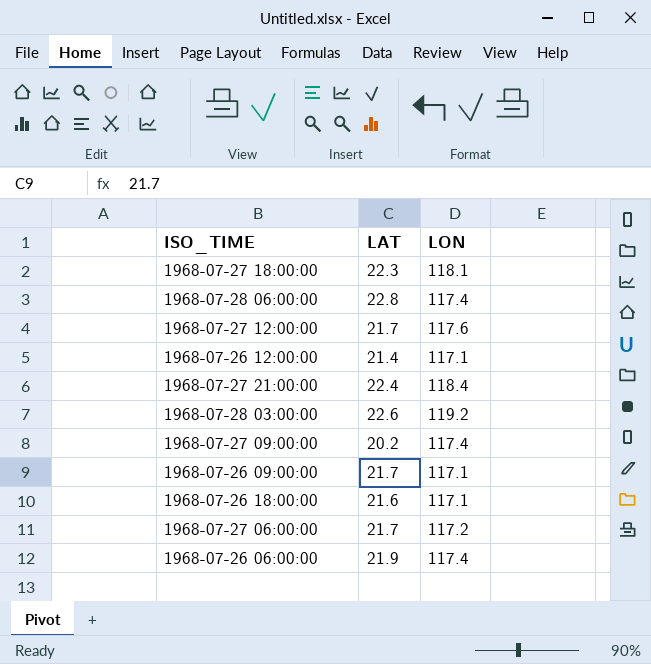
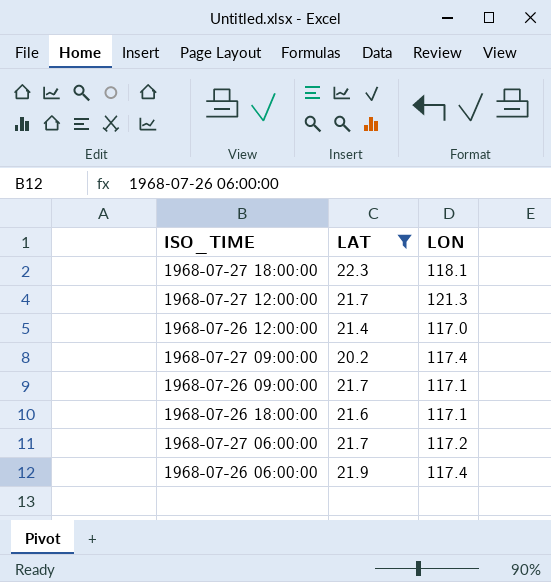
filter: none -> LAT <= 22.3
1968-07-27 12:00:00 | LON: 117.6 -> 121.3
1968-07-26 12:00:00 | LON: 117.1 -> 117.0

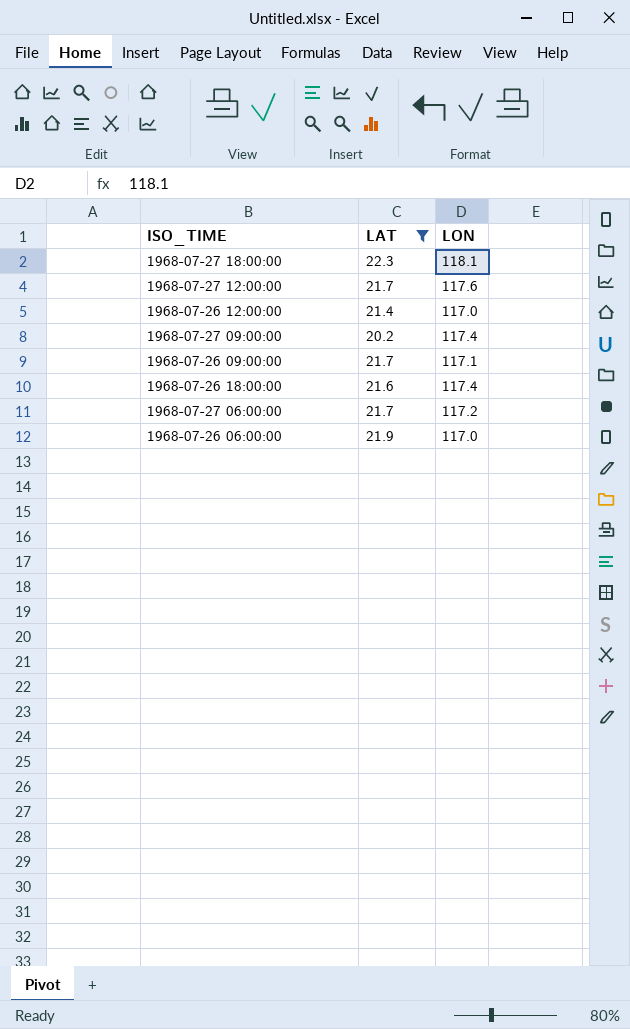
1968-07-27 12:00:00 | LON: 121.3 -> 117.6
1968-07-26 18:00:00 | LON: 117.1 -> 117.4
1968-07-26 06:00:00 | LON: 117.4 -> 117.0

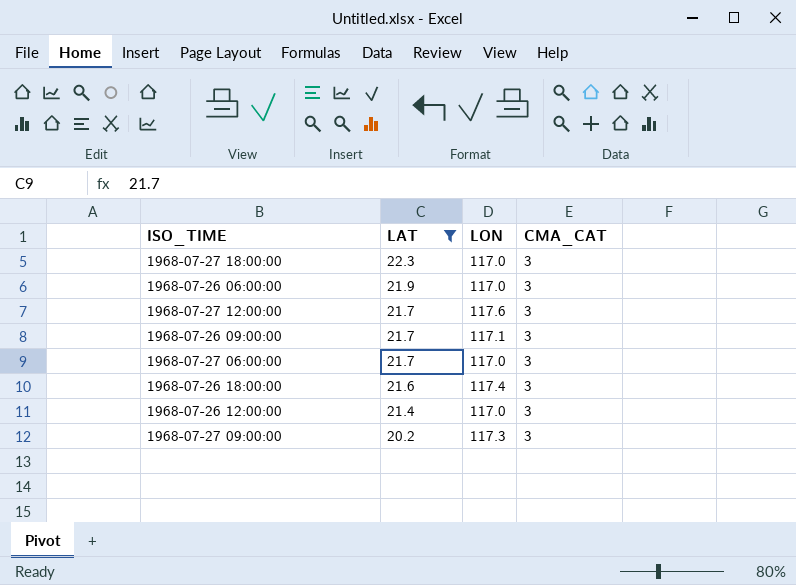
row order: none -> LAT descending
column CMA_CAT | position: none -> 4
1968-07-27 18:00:00 | LON: 118.1 -> 117.0
1968-07-27 06:00:00 | LON: 117.2 -> 117.0
1968-07-27 09:00:00 | LON: 117.4 -> 117.3

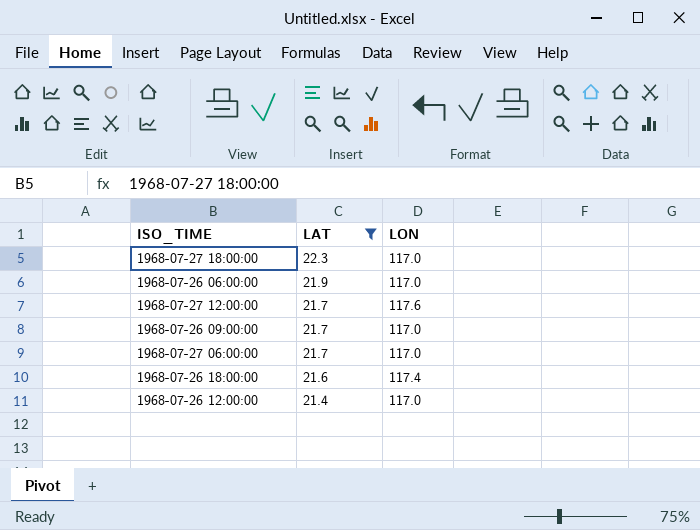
column CMA_CAT | position: 4 -> none
row 1968-07-27 09:00:00: 20.2 | 117.3 | 3 -> none
1968-07-26 09:00:00 | LON: 117.1 -> 117.0

